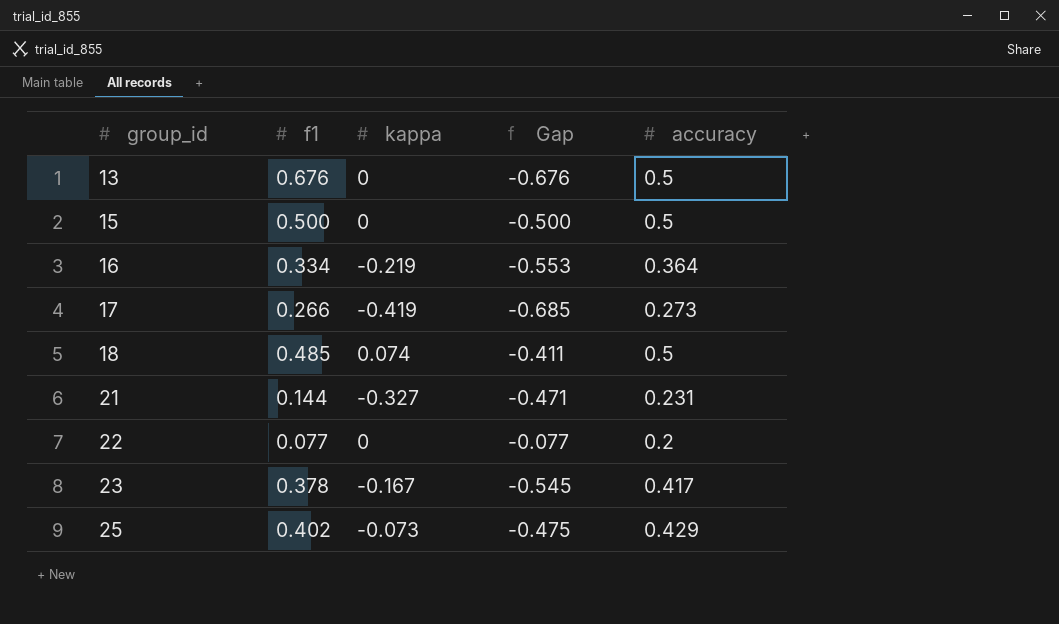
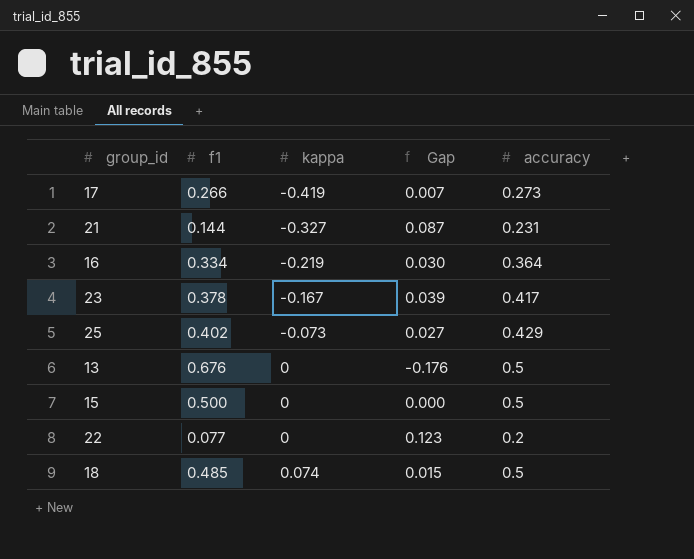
row order: group_id ascending -> kappa ascending
column Gap | formula: [kappa] - [f1] -> [accuracy] - [f1]

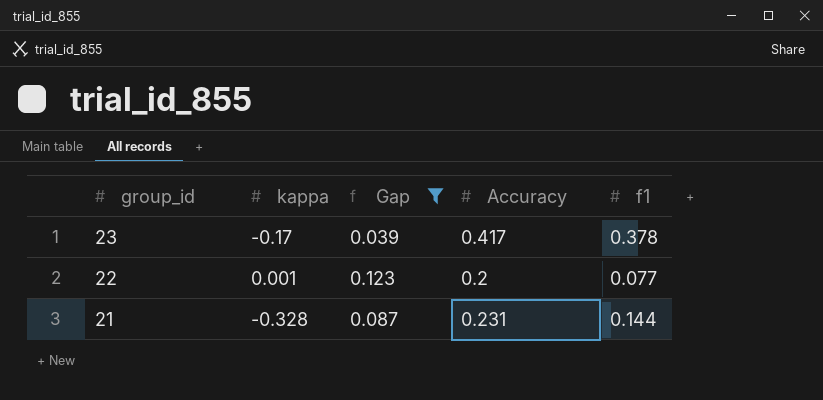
filter: none -> Gap >= 0.039
row order: kappa ascending -> group_id descending
column name: accuracy -> Accuracy
column f1 | position: 2 -> 5
23 | kappa: -0.167 -> -0.17
22 | kappa: 0 -> 0.001
21 | kappa: -0.327 -> -0.328

